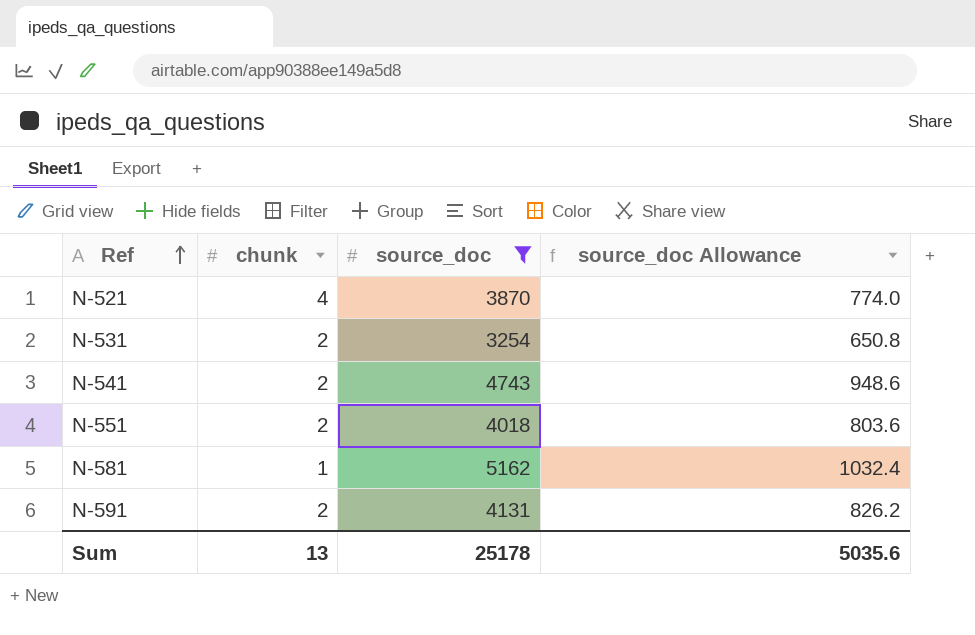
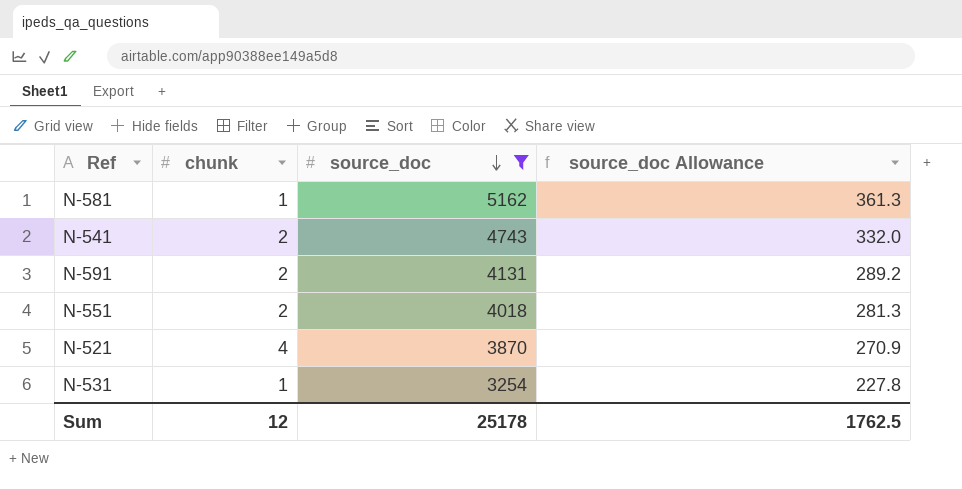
row order: Ref ascending -> source_doc descending
column source_doc Allowance | formula: [source_doc] * 0.2 -> [source_doc] * 0.07
N-531 | chunk: 2 -> 1
Sum | chunk: 13 -> 12
Sum | source_doc Allowance: 5035.6 -> 1762.5

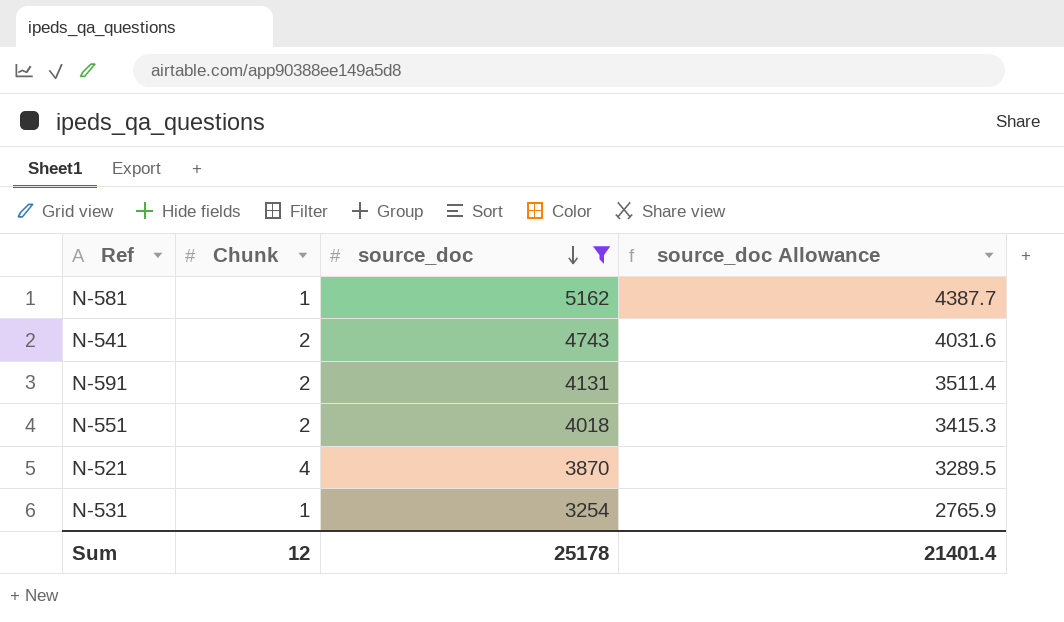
column name: chunk -> Chunk
column source_doc Allowance | formula: [source_doc] * 0.07 -> [source_doc] * 0.85
Sum | source_doc Allowance: 1762.5 -> 21401.4

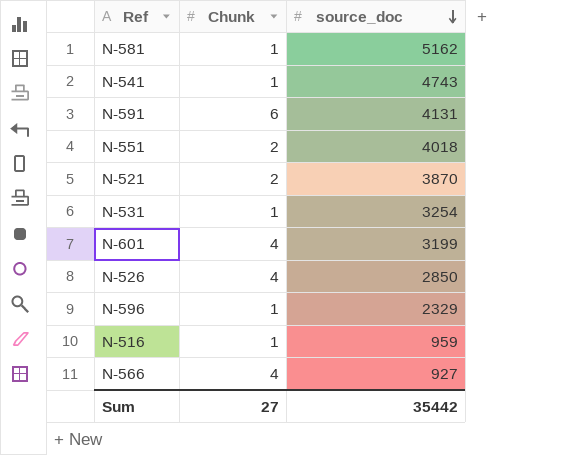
filter: source_doc >= 3254 -> none
column source_doc Allowance | formula: [source_doc] * 0.85 -> none
N-541 | Chunk: 2 -> 1
N-591 | Chunk: 2 -> 6
N-521 | Chunk: 4 -> 2
Sum | Chunk: 12 -> 27
Sum | source_doc: 25178 -> 35442

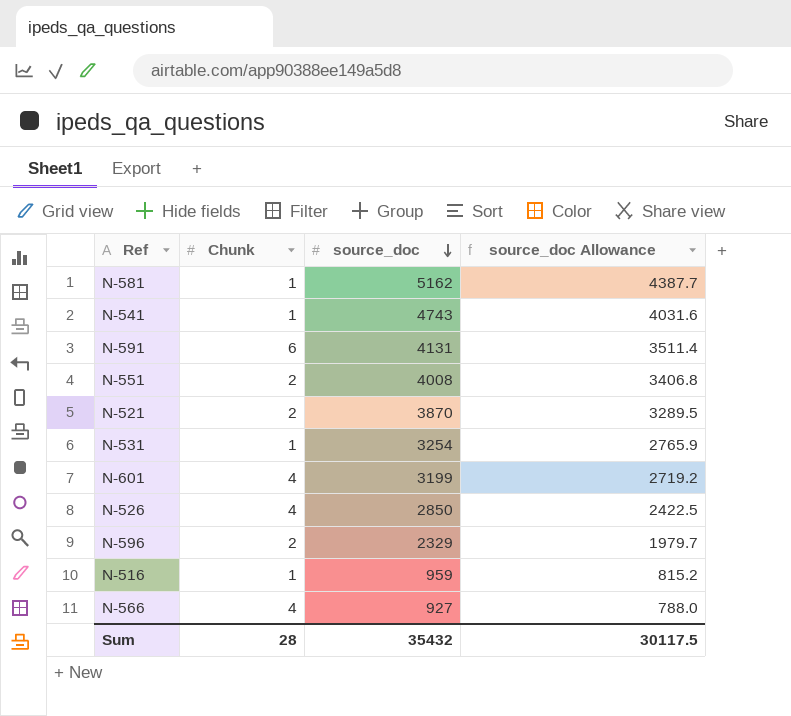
column source_doc Allowance | formula: none -> [source_doc] * 0.85
N-551 | source_doc: 4018 -> 4008
N-596 | Chunk: 1 -> 2
Sum | Chunk: 27 -> 28
Sum | source_doc: 35442 -> 35432

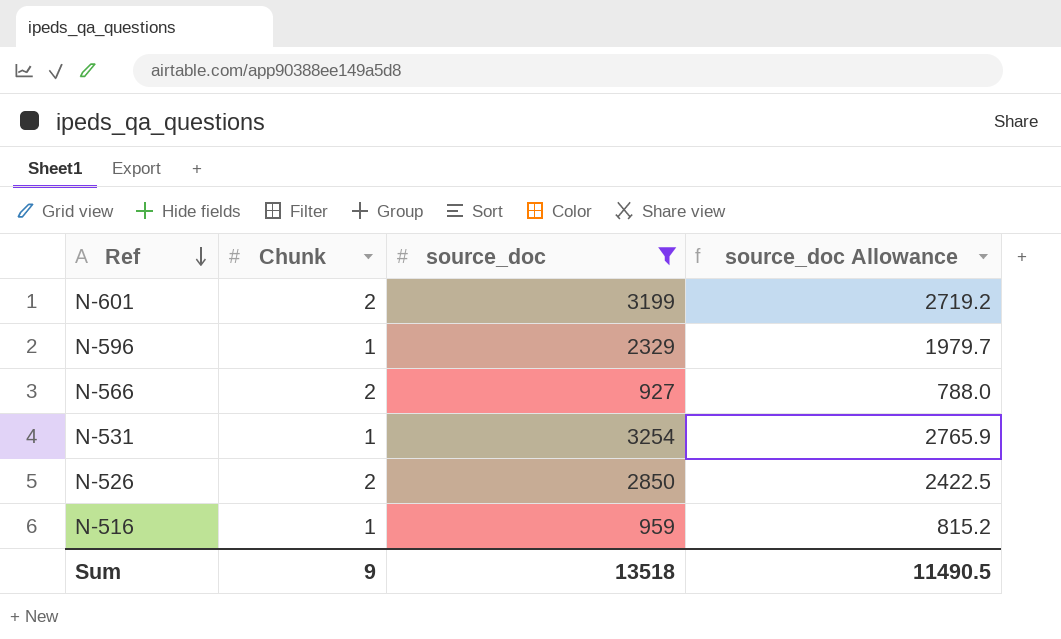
filter: none -> source_doc <= 3254
row order: source_doc descending -> Ref descending
N-601 | Chunk: 4 -> 2
N-596 | Chunk: 2 -> 1
N-566 | Chunk: 4 -> 2
N-526 | Chunk: 4 -> 2
Sum | Chunk: 28 -> 9
Sum | source_doc: 35432 -> 13518
Sum | source_doc Allowance: 30117.5 -> 11490.5

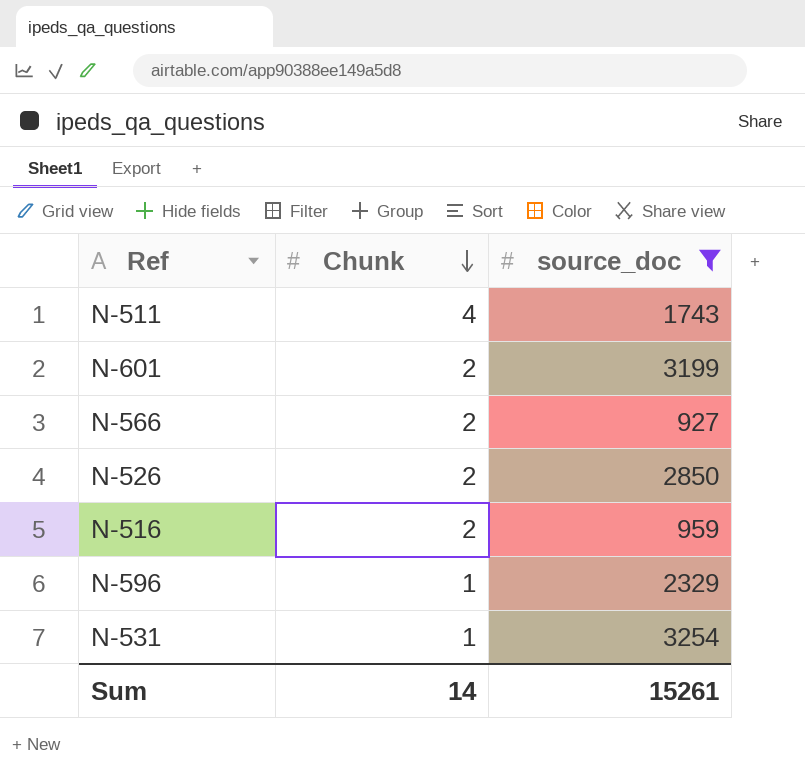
row order: Ref descending -> Chunk descending
column source_doc Allowance | formula: [source_doc] * 0.85 -> none
row N-511: none -> 4 | 1743
N-516 | Chunk: 1 -> 2
Sum | Chunk: 9 -> 14
Sum | source_doc: 13518 -> 15261

